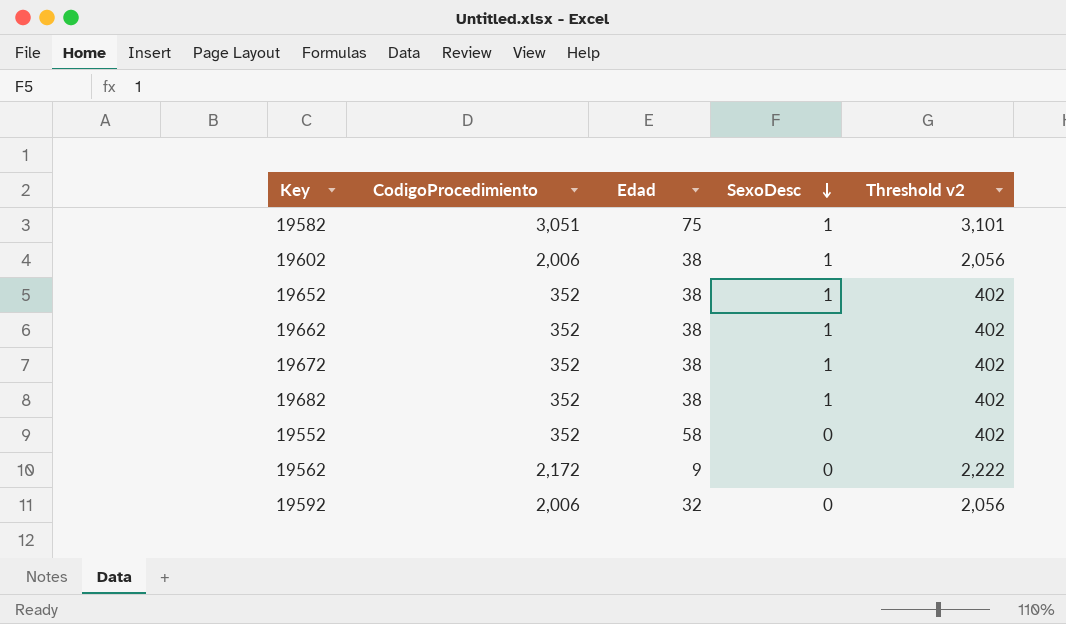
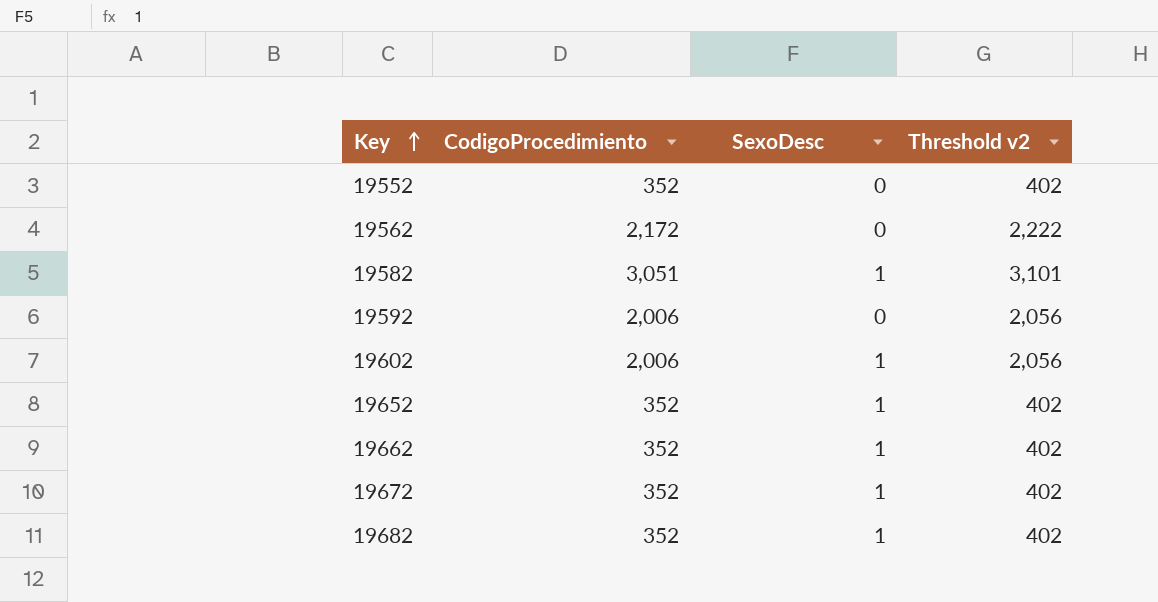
row order: SexoDesc descending -> Key ascending
column Edad | position: 3 -> none

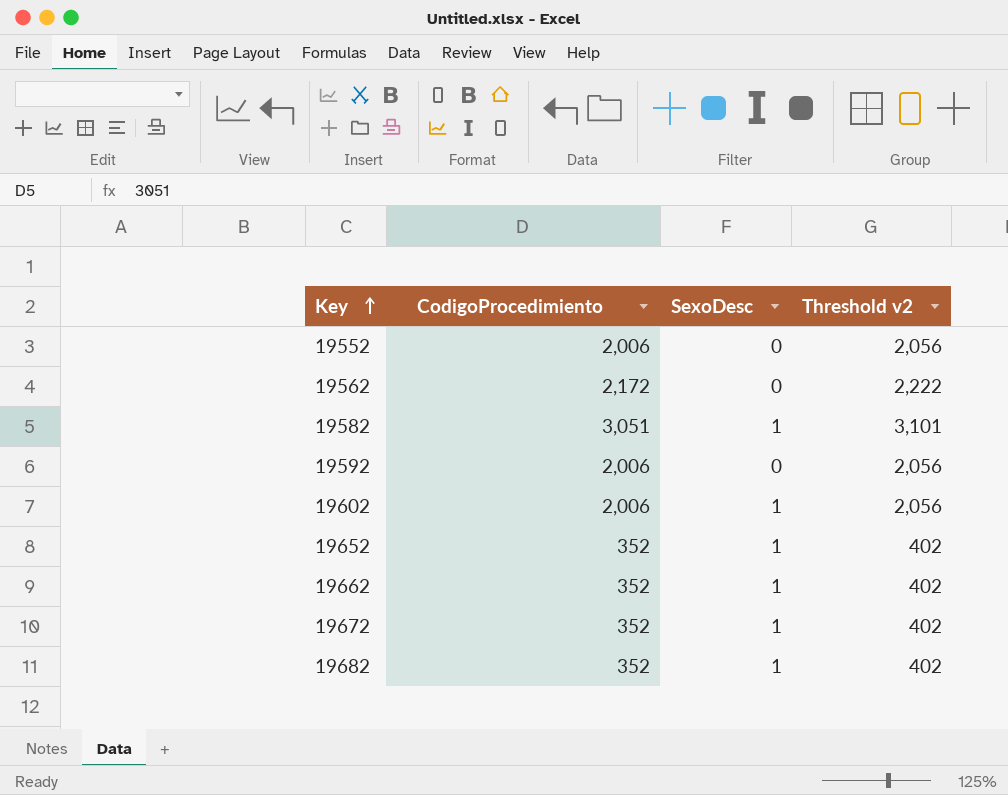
19552 | CodigoProcedimiento: 352 -> 2,006
19552 | Threshold v2: 402 -> 2,056

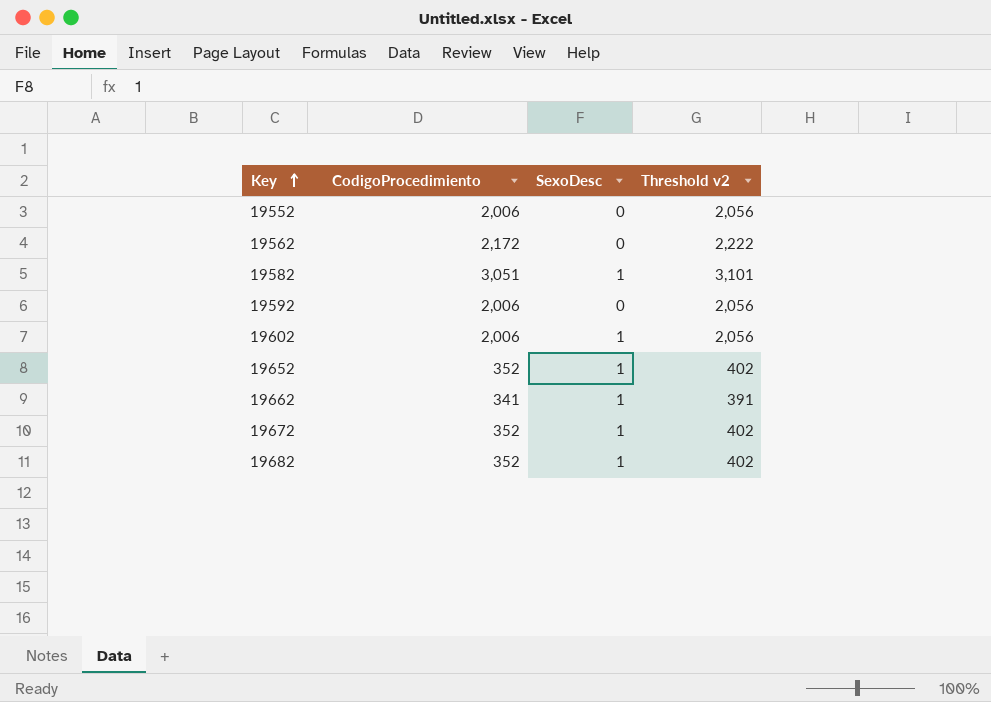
19662 | CodigoProcedimiento: 352 -> 341
19662 | Threshold v2: 402 -> 391

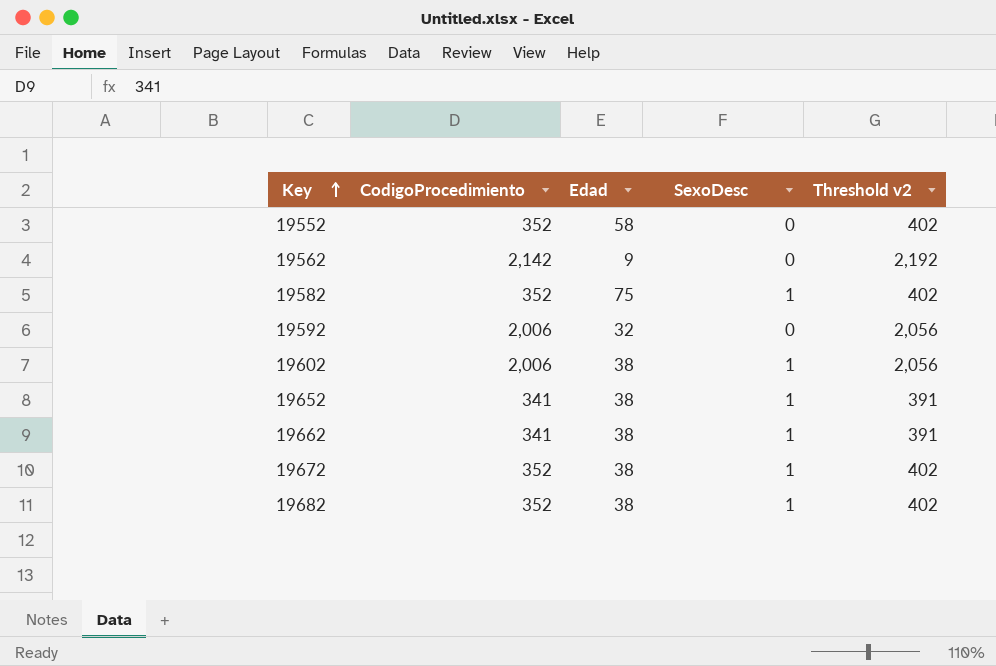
column Edad | position: none -> 3
19552 | CodigoProcedimiento: 2,006 -> 352
19552 | Threshold v2: 2,056 -> 402
19562 | CodigoProcedimiento: 2,172 -> 2,142
19562 | Threshold v2: 2,222 -> 2,192
19582 | CodigoProcedimiento: 3,051 -> 352
19582 | Threshold v2: 3,101 -> 402
19652 | CodigoProcedimiento: 352 -> 341
19652 | Threshold v2: 402 -> 391

